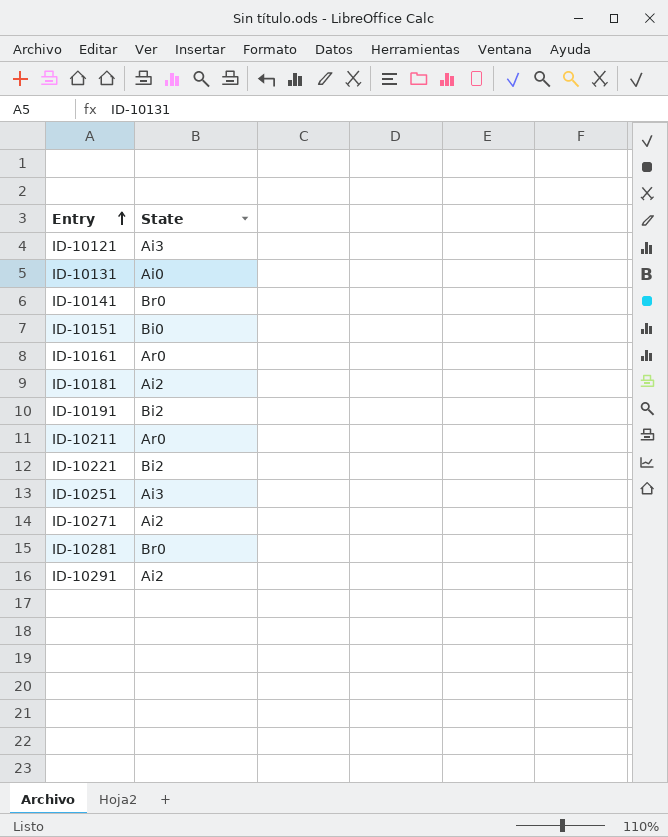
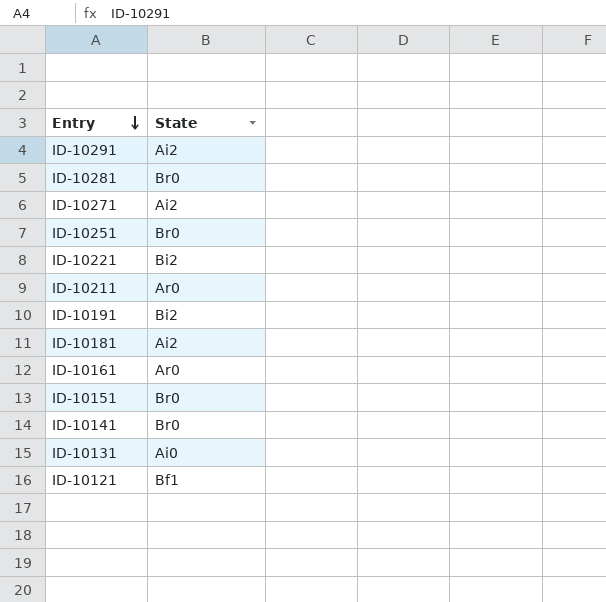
row order: Entry ascending -> Entry descending
ID-10251 | State: Ai3 -> Br0
ID-10151 | State: Bi0 -> Br0
ID-10121 | State: Ai3 -> Bf1

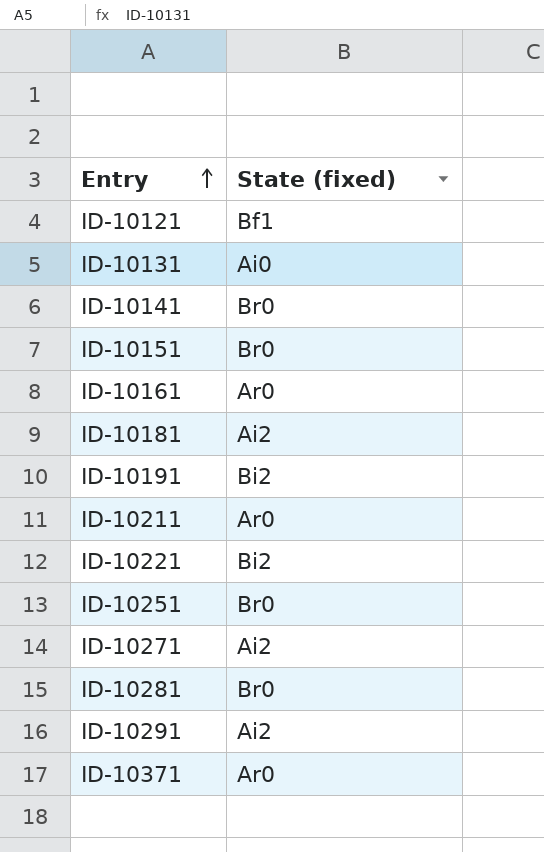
row order: Entry descending -> Entry ascending
column name: State -> State (fixed)
row ID-10371: none -> Ar0

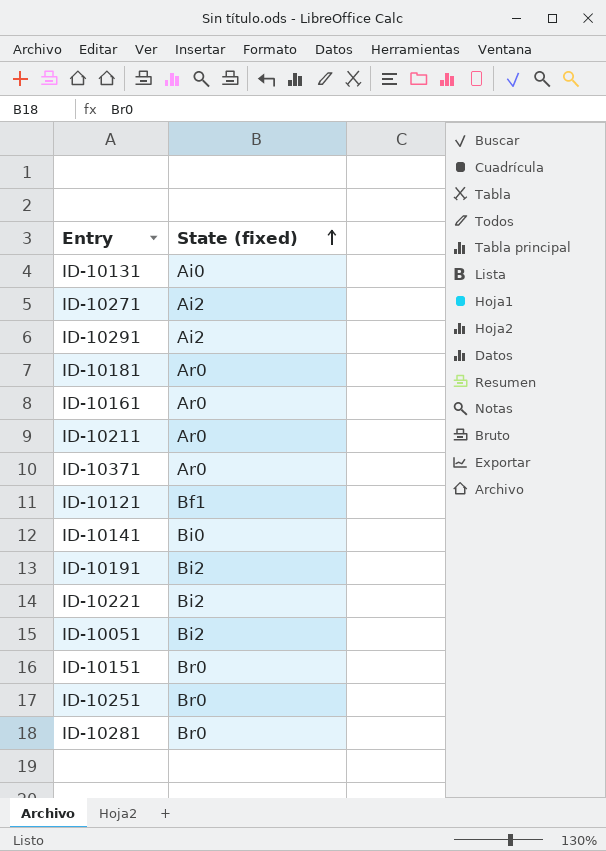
row order: Entry ascending -> State (fixed) ascending
ID-10181 | State (fixed): Ai2 -> Ar0
ID-10141 | State (fixed): Br0 -> Bi0
row ID-10051: none -> Bi2

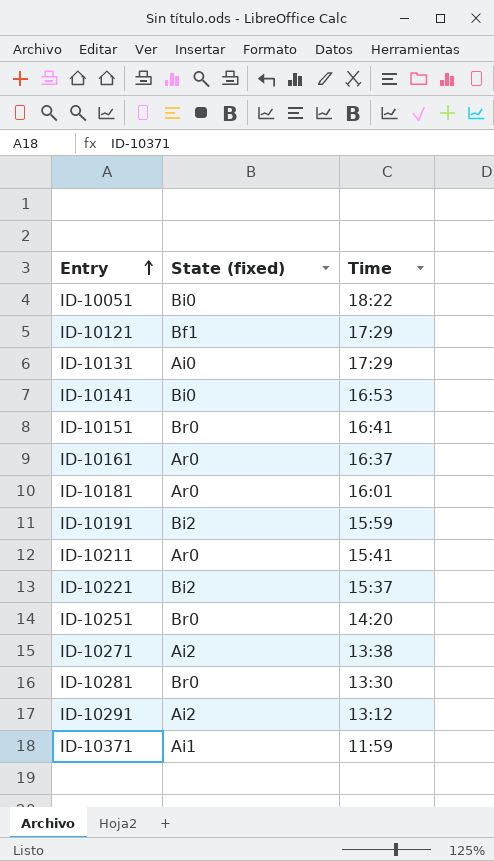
row order: State (fixed) ascending -> Entry ascending
column Time | position: none -> 3
ID-10051 | State (fixed): Bi2 -> Bi0
ID-10371 | State (fixed): Ar0 -> Ai1

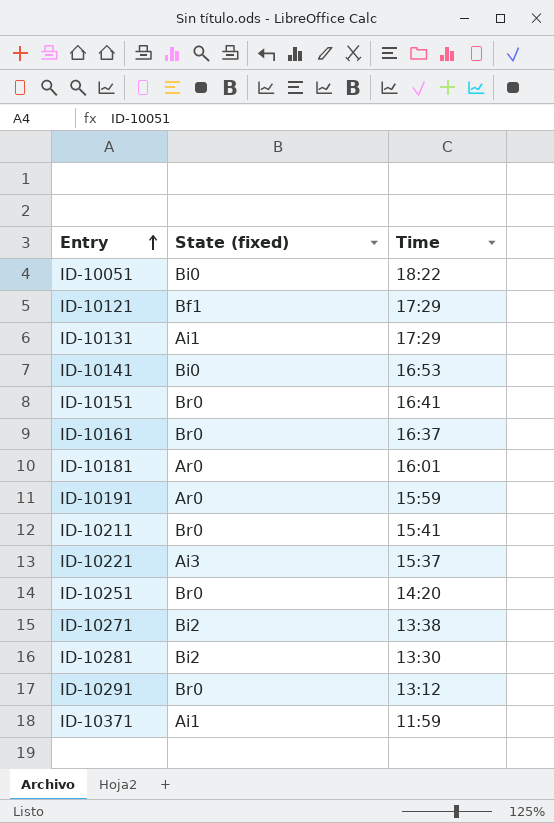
ID-10131 | State (fixed): Ai0 -> Ai1
ID-10161 | State (fixed): Ar0 -> Br0
ID-10191 | State (fixed): Bi2 -> Ar0
ID-10211 | State (fixed): Ar0 -> Br0
ID-10221 | State (fixed): Bi2 -> Ai3
ID-10271 | State (fixed): Ai2 -> Bi2
ID-10281 | State (fixed): Br0 -> Bi2
ID-10291 | State (fixed): Ai2 -> Br0

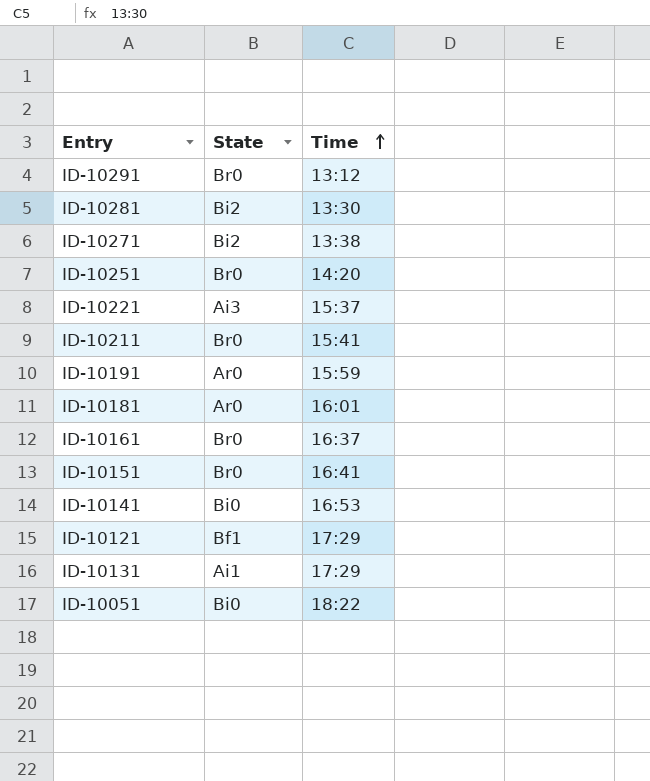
row order: Entry ascending -> Time ascending
column name: State (fixed) -> State
row ID-10371: Ai1 | 11:59 -> none

